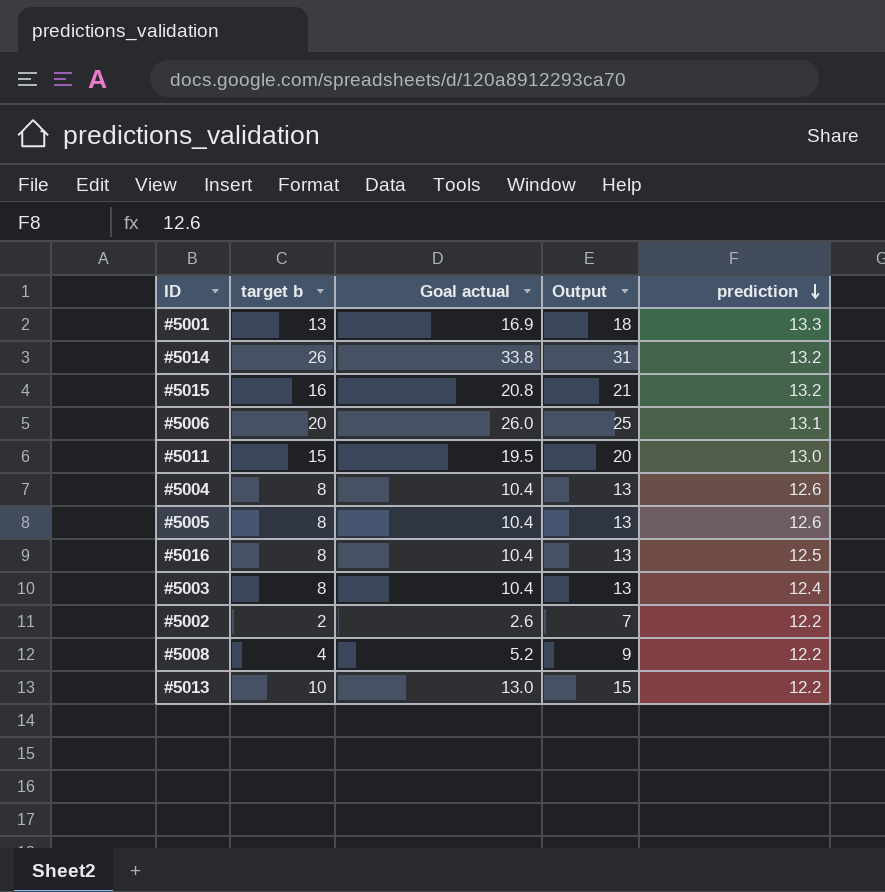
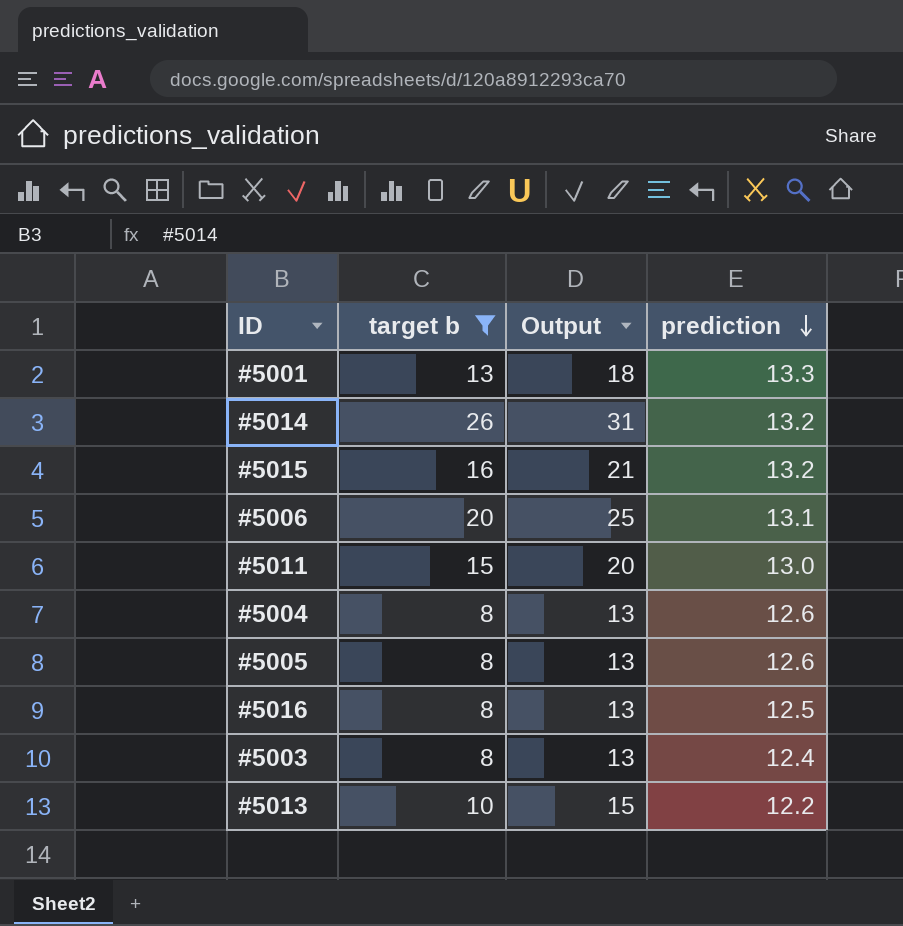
filter: none -> target b >= 8
column Goal actual | formula: [target b] * 1.3 -> none

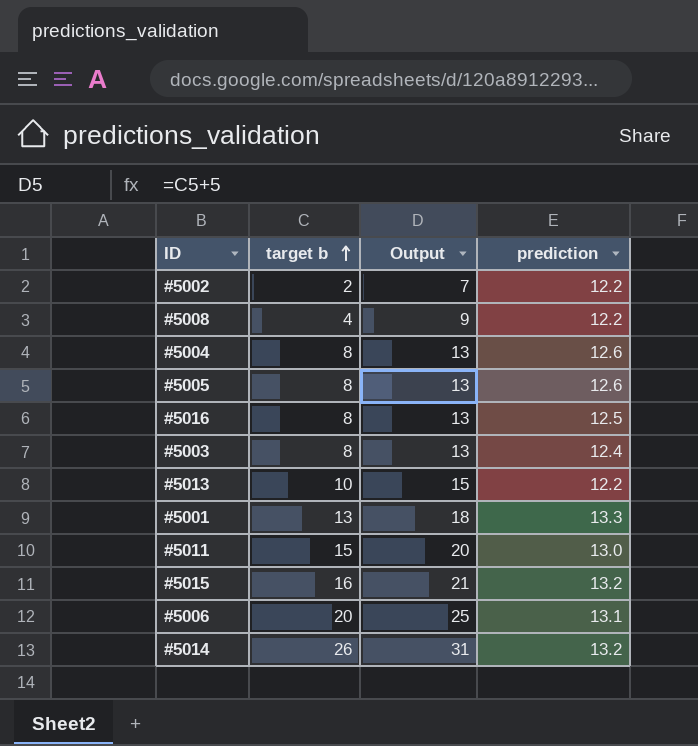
filter: target b >= 8 -> none
row order: prediction descending -> target b ascending

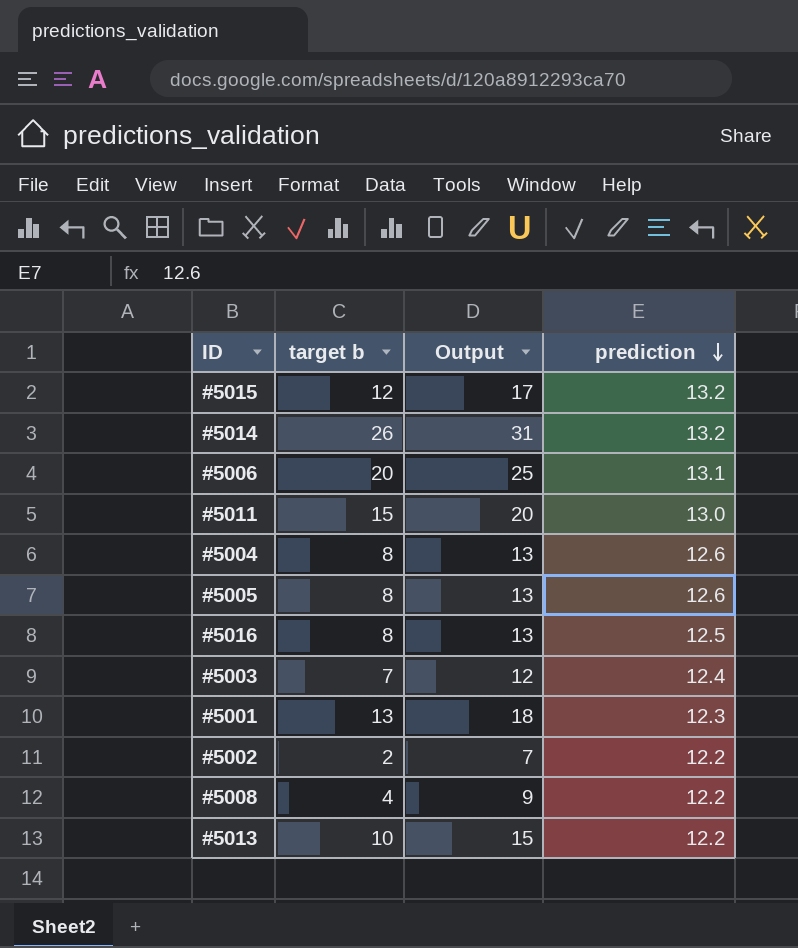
row order: target b ascending -> prediction descending
#5015 | target b: 16 -> 12
#5015 | Output: 21 -> 17
#5003 | target b: 8 -> 7
#5003 | Output: 13 -> 12
#5001 | prediction: 13.3 -> 12.3

